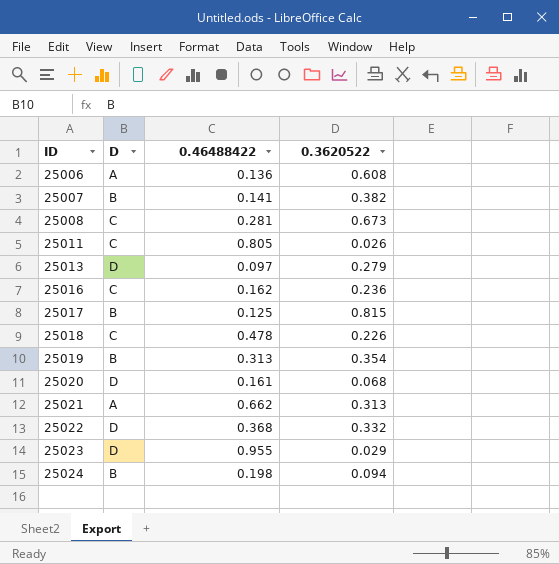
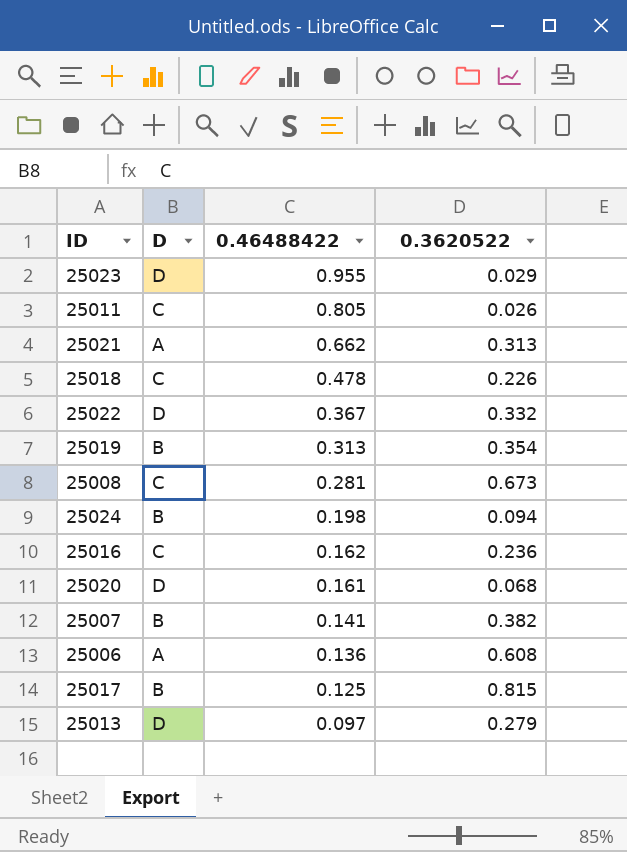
row order: ID ascending -> 0.46488422 descending
25022 | 0.46488422: 0.368 -> 0.367

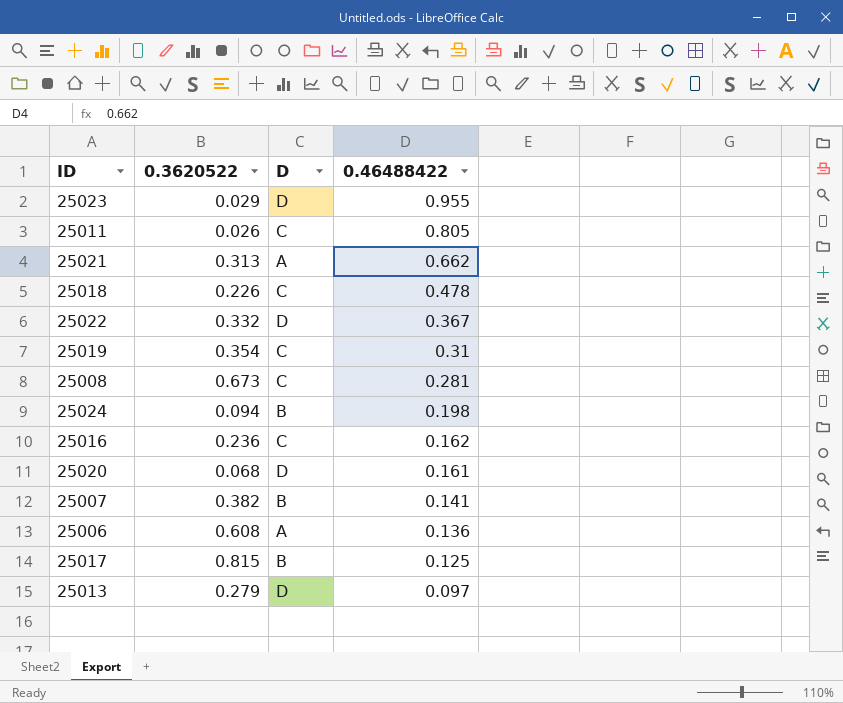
column 0.3620522 | position: 4 -> 2
25019 | D: B -> C
25019 | 0.46488422: 0.313 -> 0.31

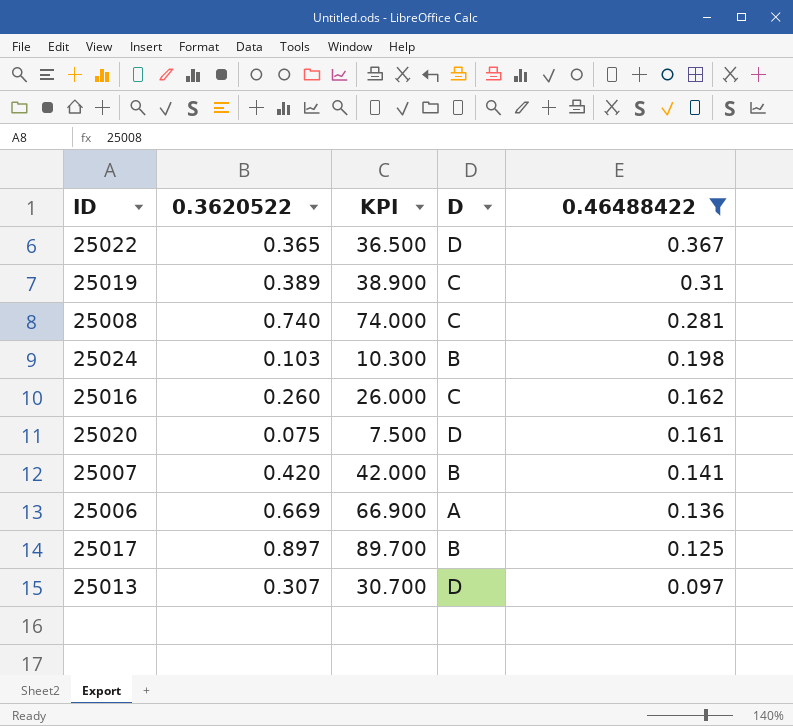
filter: none -> 0.46488422 <= 0.367
column KPI | formula: none -> [0.3620522] * 100
25022 | 0.3620522: 0.332 -> 0.365
25019 | 0.3620522: 0.354 -> 0.389
25008 | 0.3620522: 0.673 -> 0.740
25024 | 0.3620522: 0.094 -> 0.103
25016 | 0.3620522: 0.236 -> 0.260
25020 | 0.3620522: 0.068 -> 0.075
25007 | 0.3620522: 0.382 -> 0.420
25006 | 0.3620522: 0.608 -> 0.669
25017 | 0.3620522: 0.815 -> 0.897
25013 | 0.3620522: 0.279 -> 0.307

